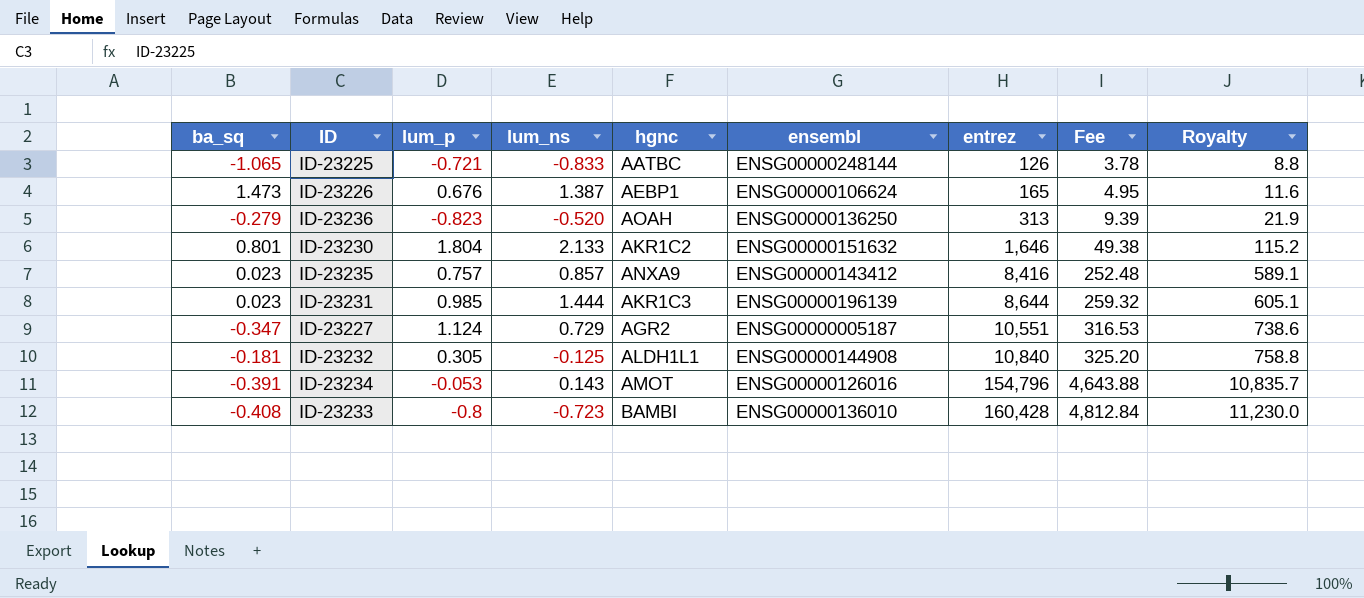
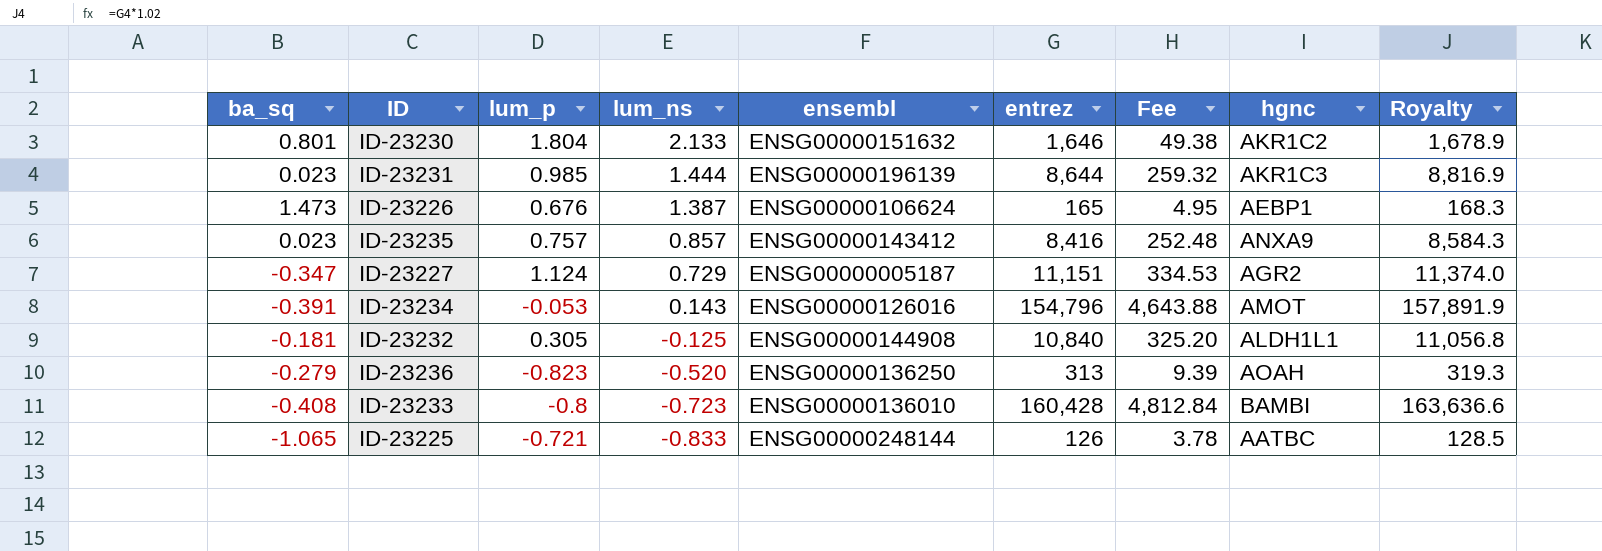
row order: entrez ascending -> lum_ns descending
column hgnc | position: 5 -> 8
column Royalty | formula: [entrez] * 0.07 -> [entrez] * 1.02
ID-23227 | entrez: 10,551 -> 11,151
ID-23227 | Fee: 316.53 -> 334.53

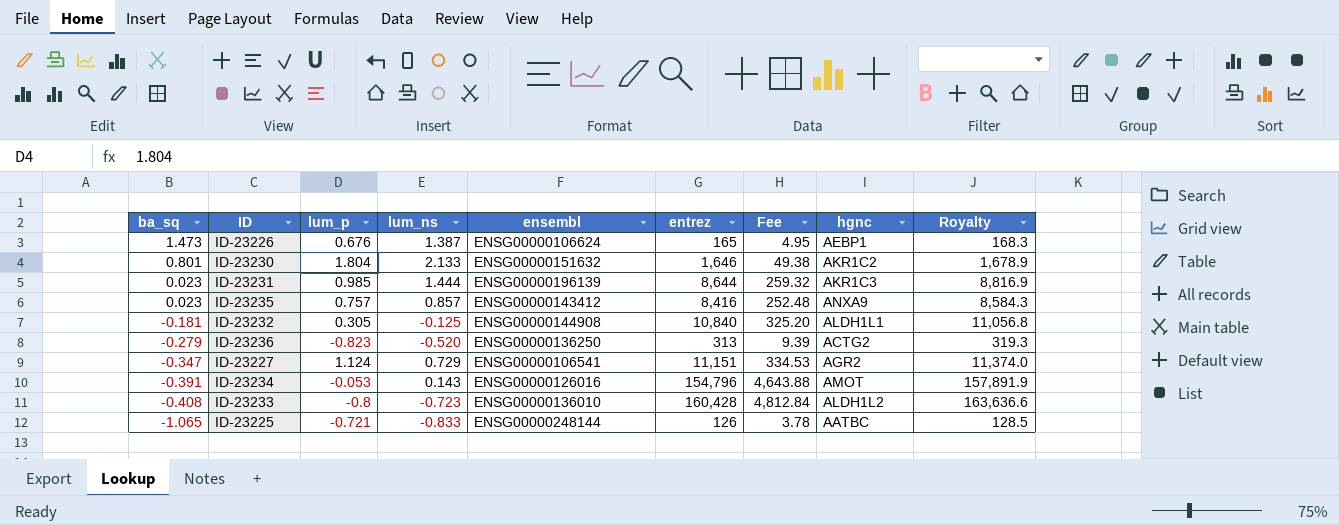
row order: lum_ns descending -> ba_sq descending
ID-23236 | hgnc: AOAH -> ACTG2
ID-23227 | ensembl: ENSG00000005187 -> ENSG00000106541
ID-23233 | hgnc: BAMBI -> ALDH1L2

